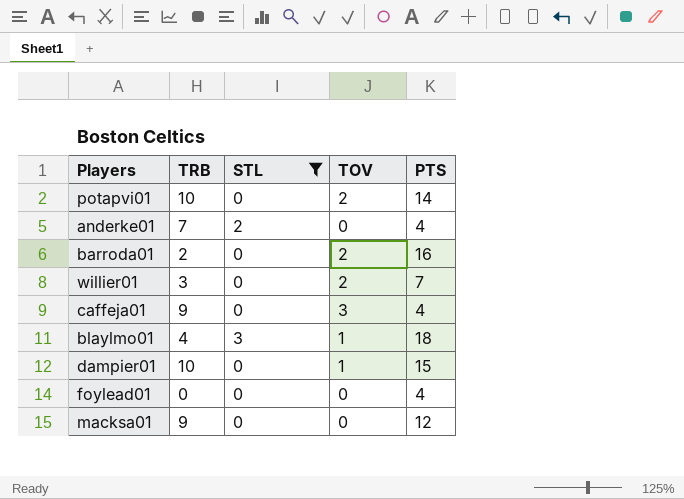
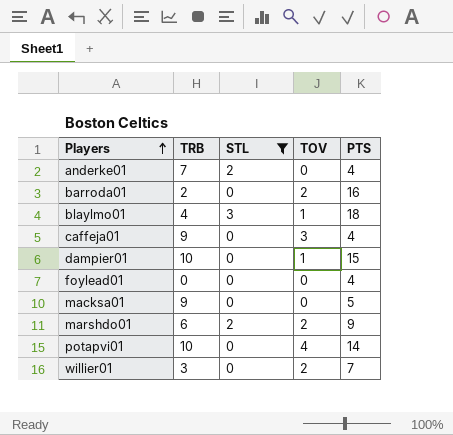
row order: none -> Players ascending
macksa01 | PTS: 12 -> 5
row marshdo01: none -> 6 | 2 | 2 | 9
potapvi01 | TOV: 2 -> 4

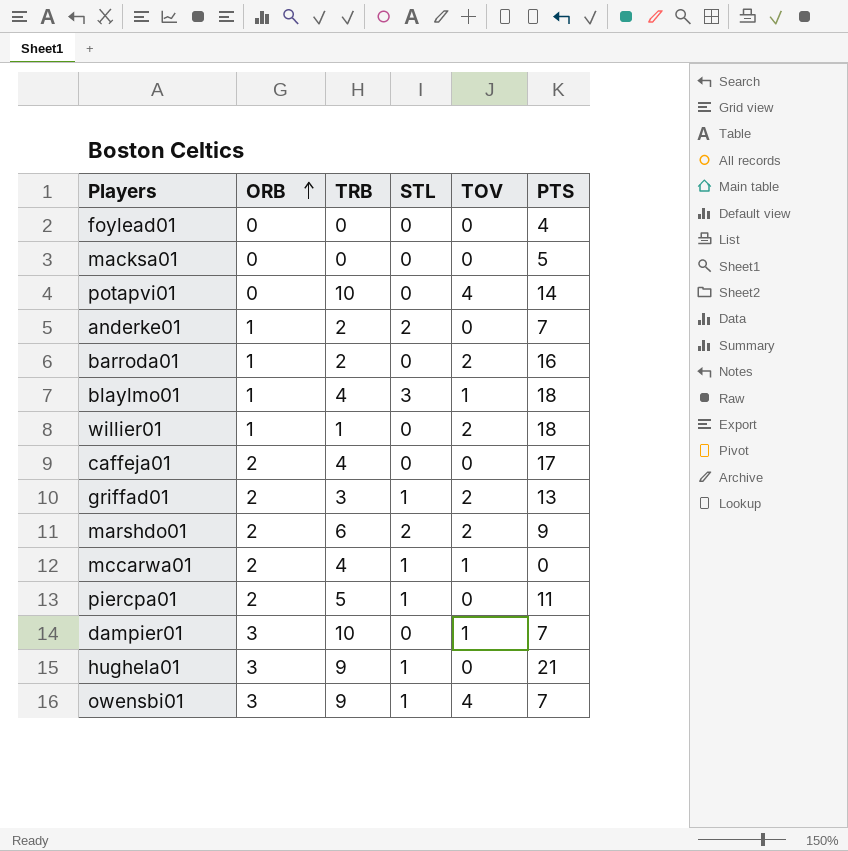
filter: STL != 1 -> none
row order: Players ascending -> ORB ascending
column ORB | position: none -> 2
macksa01 | TRB: 9 -> 0
anderke01 | TRB: 7 -> 2
anderke01 | PTS: 4 -> 7
willier01 | TRB: 3 -> 1
willier01 | PTS: 7 -> 18
caffeja01 | TRB: 9 -> 4
caffeja01 | TOV: 3 -> 0
caffeja01 | PTS: 4 -> 17
dampier01 | PTS: 15 -> 7

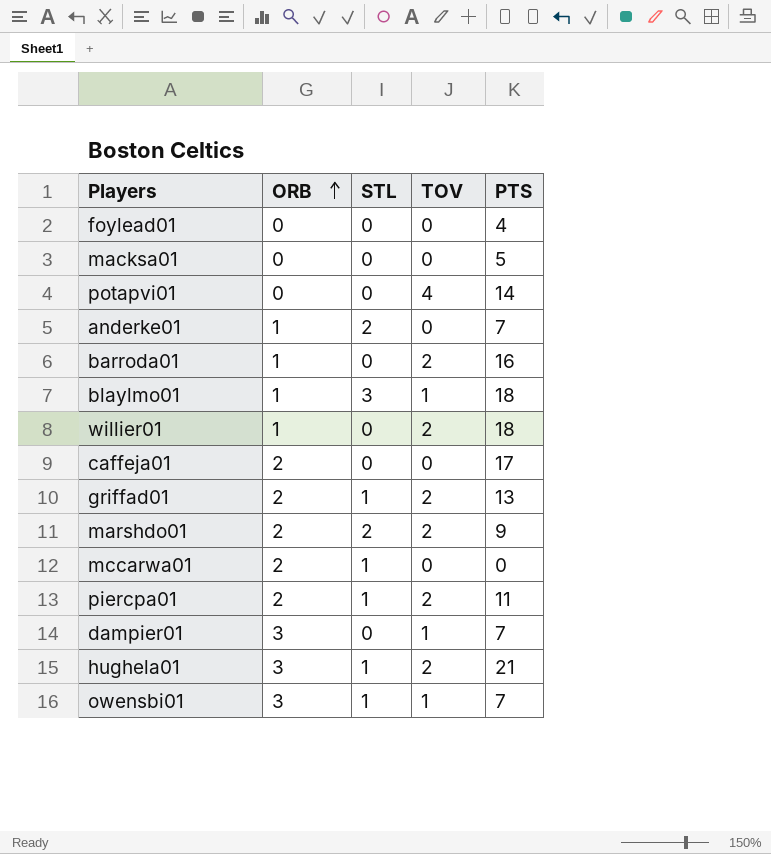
column TRB | position: 3 -> none
mccarwa01 | TOV: 1 -> 0
piercpa01 | TOV: 0 -> 2
hughela01 | TOV: 0 -> 2
owensbi01 | TOV: 4 -> 1

